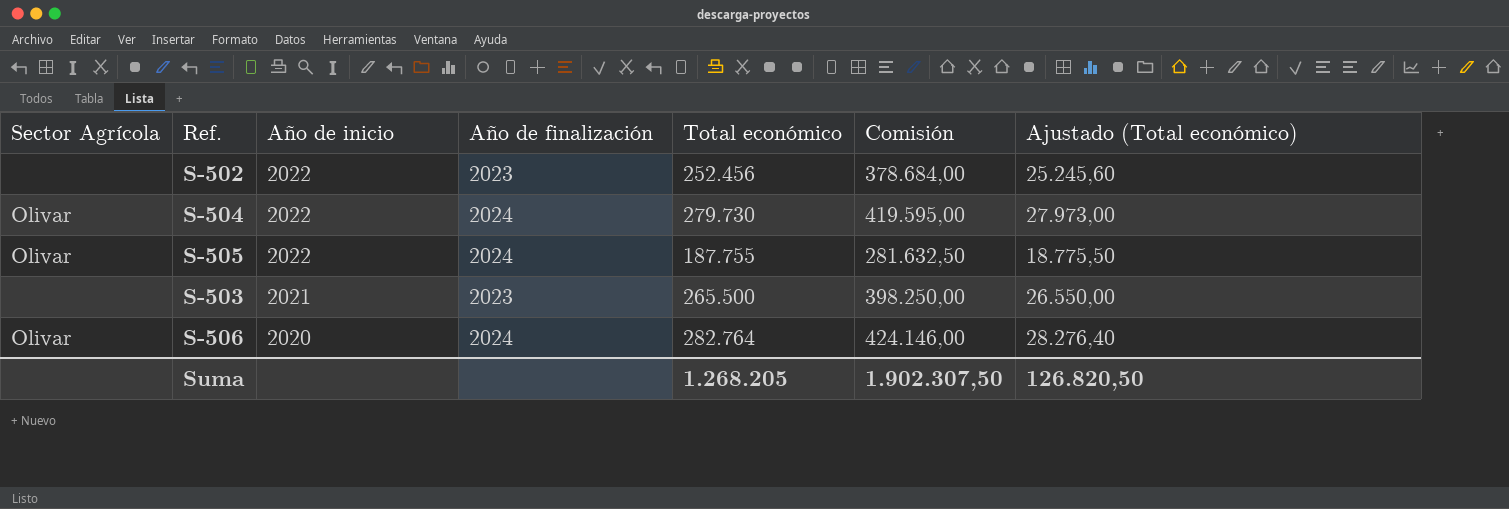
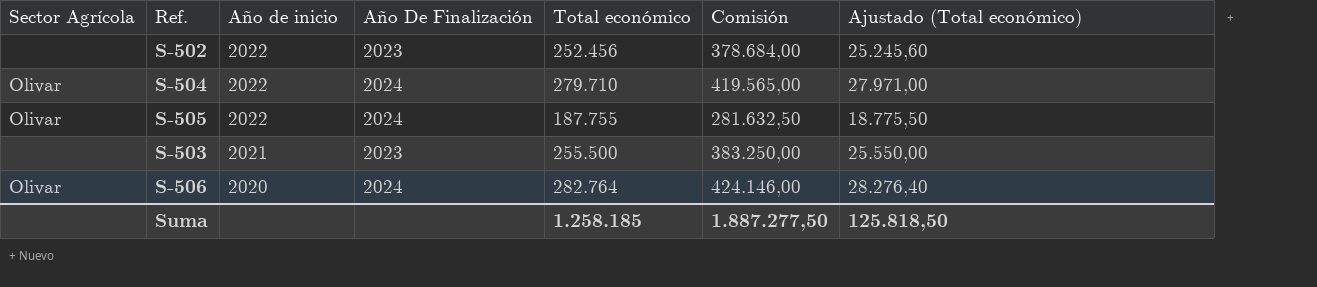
column name: Año de finalización -> Año De Finalización
S-504 | Total económico: 279.730 -> 279.710
S-504 | Comisión: 419.595,00 -> 419.565,00
S-504 | Ajustado (Total económico): 27.973,00 -> 27.971,00
S-503 | Total económico: 265.500 -> 255.500
S-503 | Comisión: 398.250,00 -> 383.250,00
S-503 | Ajustado (Total económico): 26.550,00 -> 25.550,00
Suma | Total económico: 1.268.205 -> 1.258.185
Suma | Comisión: 1.902.307,50 -> 1.887.277,50
Suma | Ajustado (Total económico): 126.820,50 -> 125.818,50

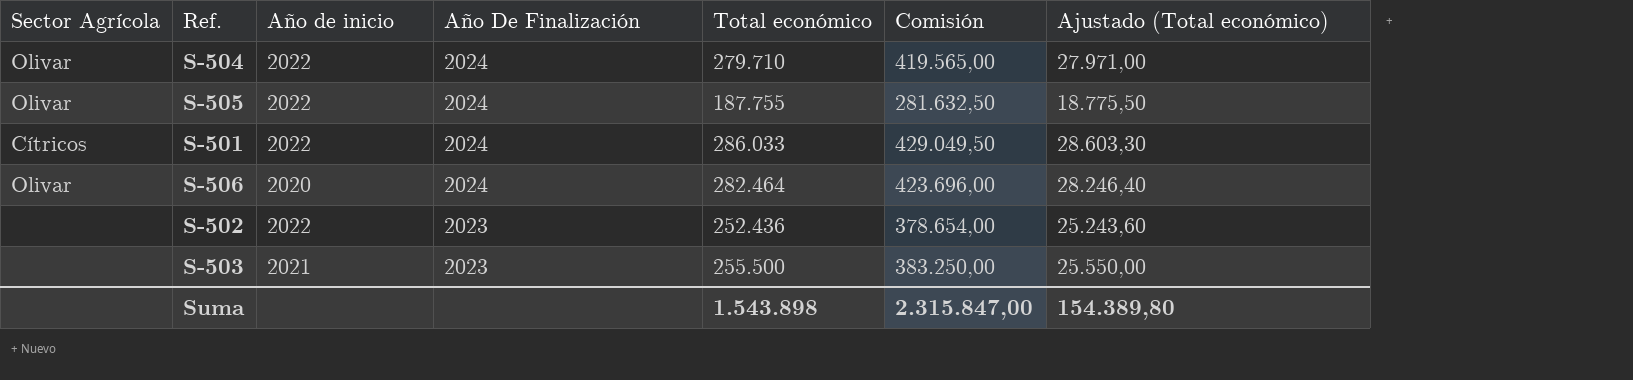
row order: Año de inicio descending -> Año De Finalización descending
row S-501: none -> Cítricos | 2022 | 2024 | 286.033 | 429.049,50 | 28.603,30
S-506 | Total económico: 282.764 -> 282.464
S-506 | Comisión: 424.146,00 -> 423.696,00
S-506 | Ajustado (Total económico): 28.276,40 -> 28.246,40
S-502 | Total económico: 252.456 -> 252.436
S-502 | Comisión: 378.684,00 -> 378.654,00
S-502 | Ajustado (Total económico): 25.245,60 -> 25.243,60
Suma | Total económico: 1.258.185 -> 1.543.898
Suma | Comisión: 1.887.277,50 -> 2.315.847,00
Suma | Ajustado (Total económico): 125.818,50 -> 154.389,80

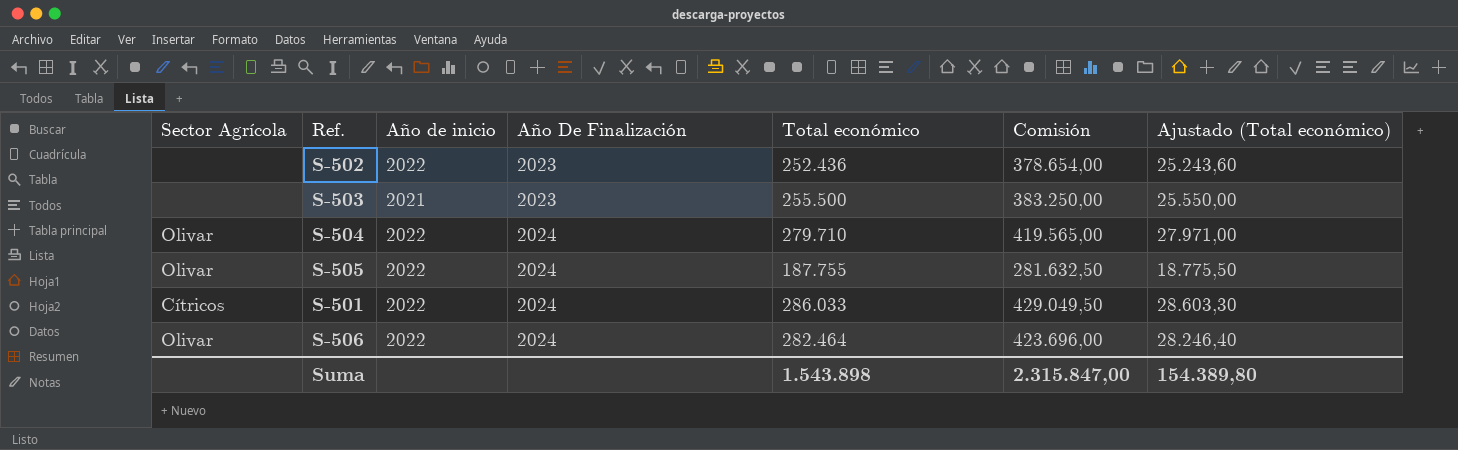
row order: Año De Finalización descending -> Año De Finalización ascending
S-506 | Año de inicio: 2020 -> 2022

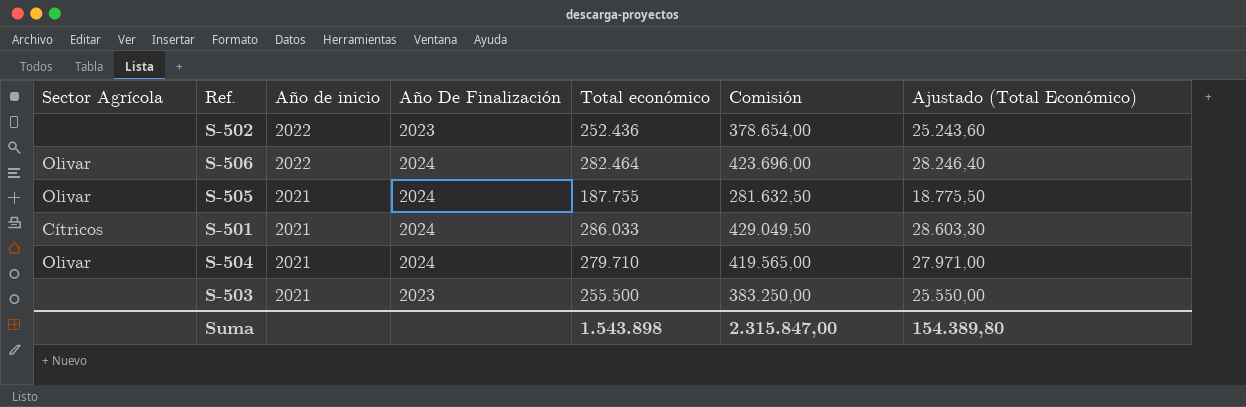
row order: Año De Finalización ascending -> Año de inicio descending
column name: Ajustado (Total económico) -> Ajustado (Total Económico)
S-505 | Año de inicio: 2022 -> 2021
S-501 | Año de inicio: 2022 -> 2021
S-504 | Año de inicio: 2022 -> 2021

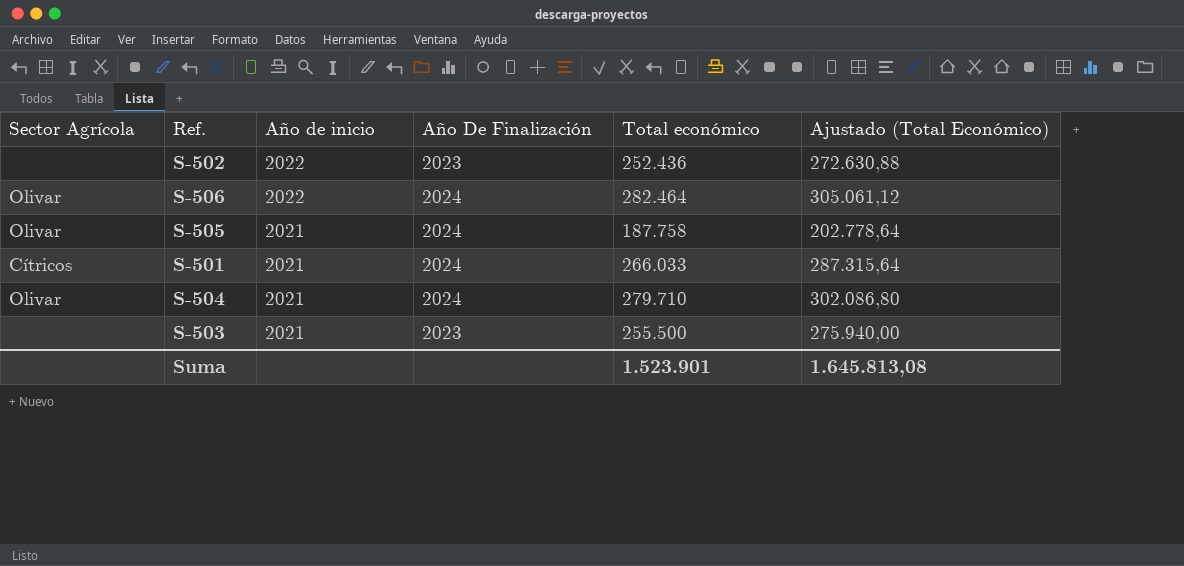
column Comisión | formula: [Total económico] * 1,5 -> none
column Ajustado (Total Económico) | formula: [Total económico] * 0,1 -> [Total económico] * 1,08
S-505 | Total económico: 187.755 -> 187.758
S-501 | Total económico: 286.033 -> 266.033
Suma | Total económico: 1.543.898 -> 1.523.901
Suma | Ajustado (Total Económico): 154.389,80 -> 1.645.813,08

